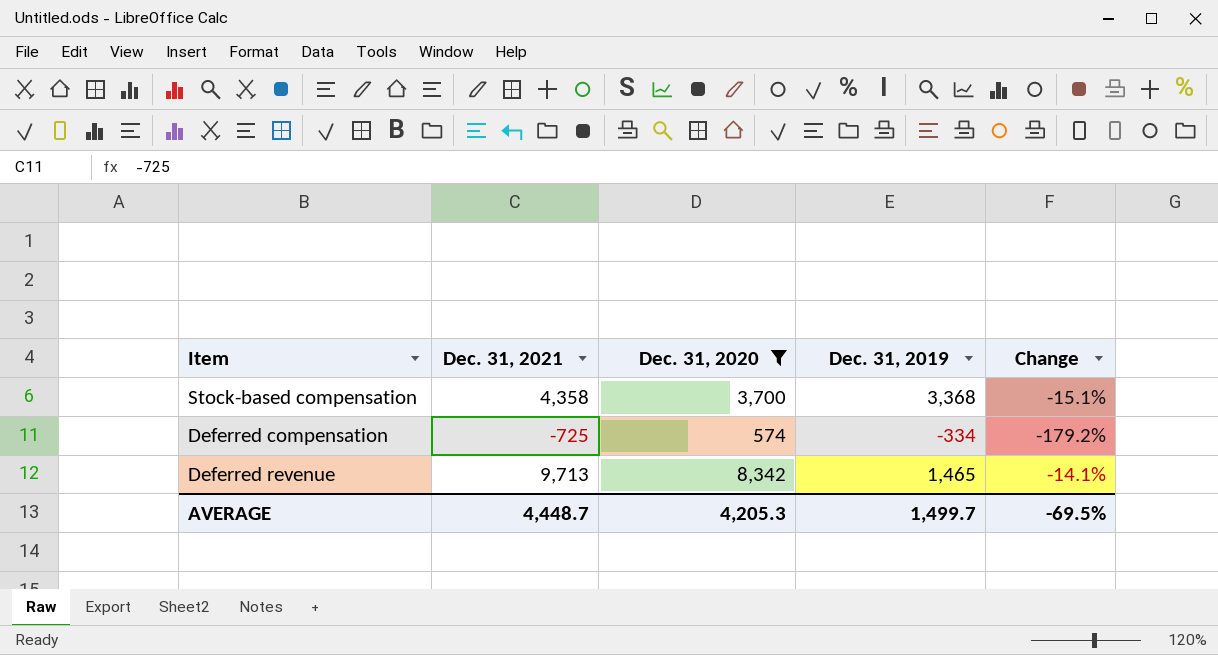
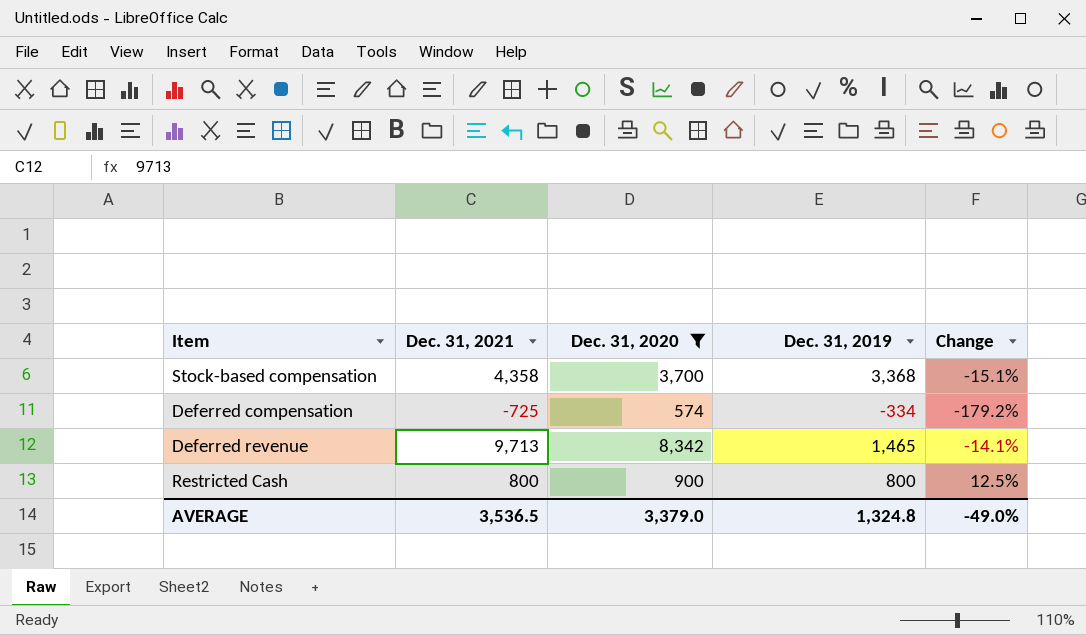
row Restricted Cash: none -> 800 | 900 | 800 | 12.5%
AVERAGE | Dec. 31, 2021: 4,448.7 -> 3,536.5
AVERAGE | Dec. 31, 2020: 4,205.3 -> 3,379.0
AVERAGE | Dec. 31, 2019: 1,499.7 -> 1,324.8
AVERAGE | Change: -69.5% -> -49.0%

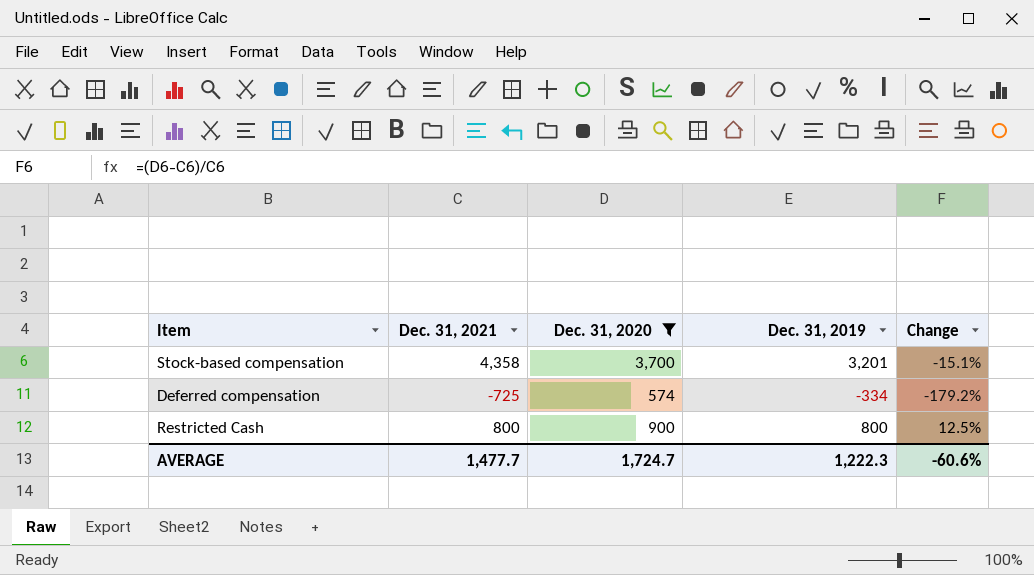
row Deferred revenue: 9,713 | 8,342 | 1,465 | -14.1% -> none
Stock-based compensation | Dec. 31, 2019: 3,368 -> 3,201
AVERAGE | Dec. 31, 2021: 3,536.5 -> 1,477.7
AVERAGE | Dec. 31, 2020: 3,379.0 -> 1,724.7
AVERAGE | Dec. 31, 2019: 1,324.8 -> 1,222.3
AVERAGE | Change: -49.0% -> -60.6%

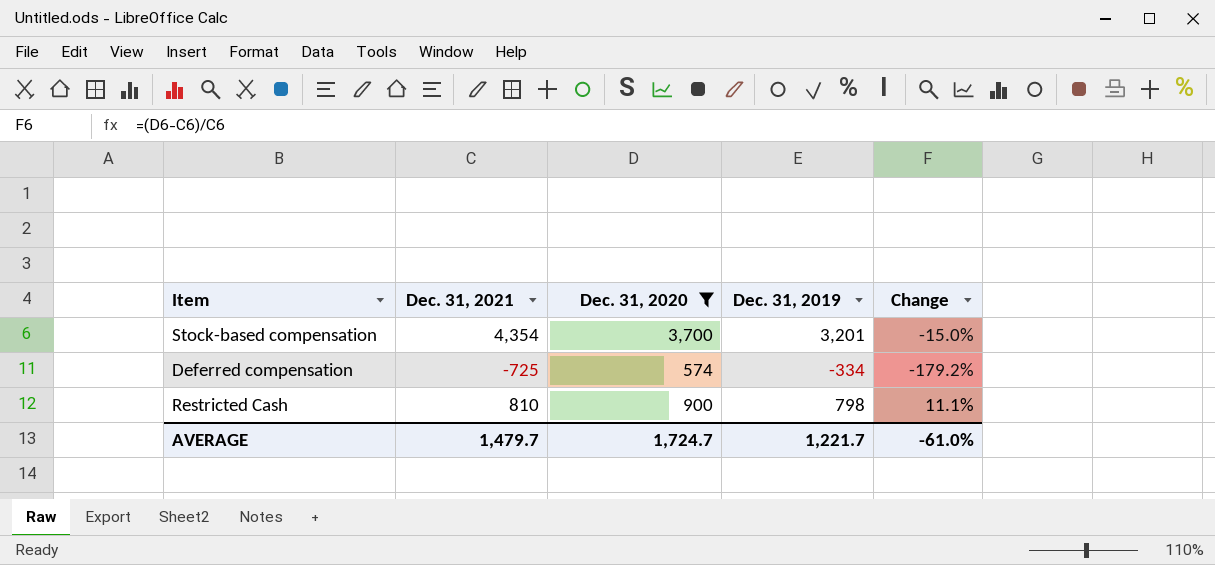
Stock-based compensation | Dec. 31, 2021: 4,358 -> 4,354
Stock-based compensation | Change: -15.1% -> -15.0%
Restricted Cash | Dec. 31, 2021: 800 -> 810
Restricted Cash | Dec. 31, 2019: 800 -> 798
Restricted Cash | Change: 12.5% -> 11.1%
AVERAGE | Dec. 31, 2021: 1,477.7 -> 1,479.7
AVERAGE | Dec. 31, 2019: 1,222.3 -> 1,221.7
AVERAGE | Change: -60.6% -> -61.0%

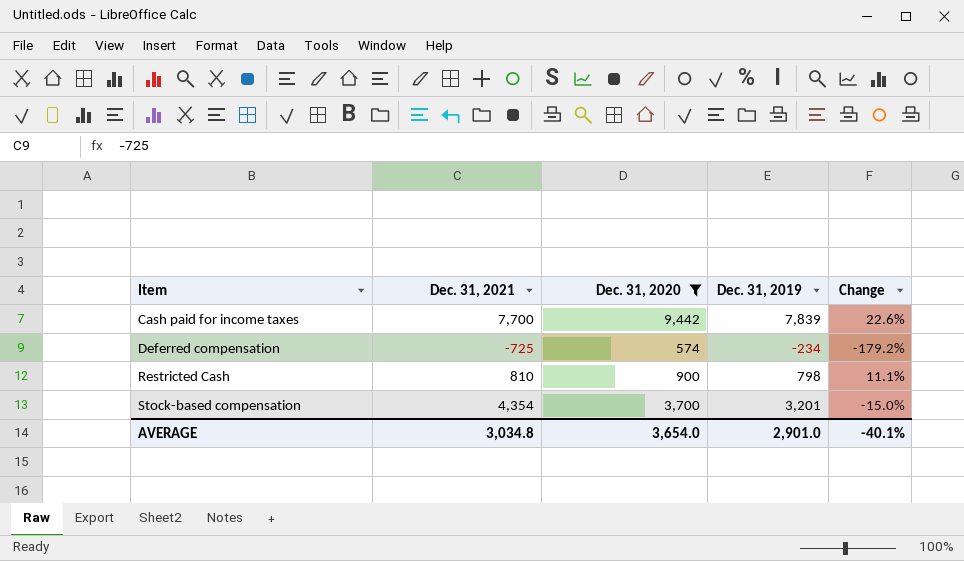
row order: none -> Item ascending
row Cash paid for income taxes: none -> 7,700 | 9,442 | 7,839 | 22.6%
Deferred compensation | Dec. 31, 2019: -334 -> -234
AVERAGE | Dec. 31, 2021: 1,479.7 -> 3,034.8
AVERAGE | Dec. 31, 2020: 1,724.7 -> 3,654.0
AVERAGE | Dec. 31, 2019: 1,221.7 -> 2,901.0
AVERAGE | Change: -61.0% -> -40.1%

